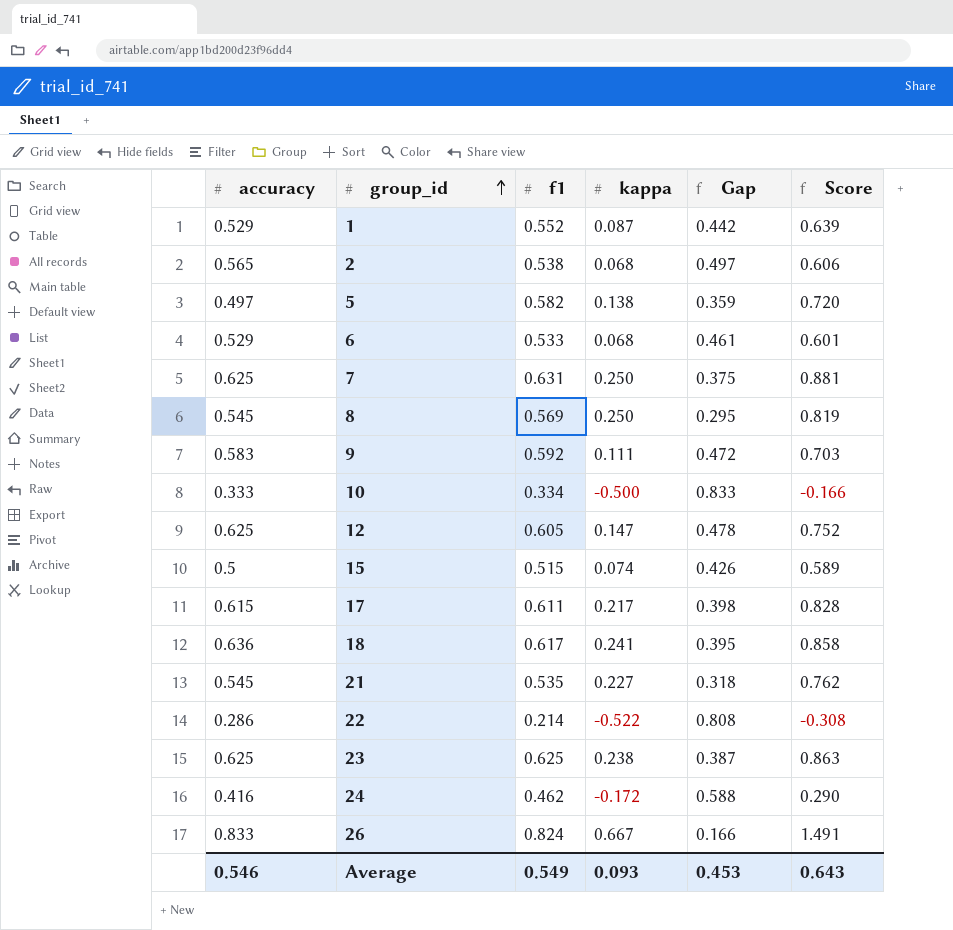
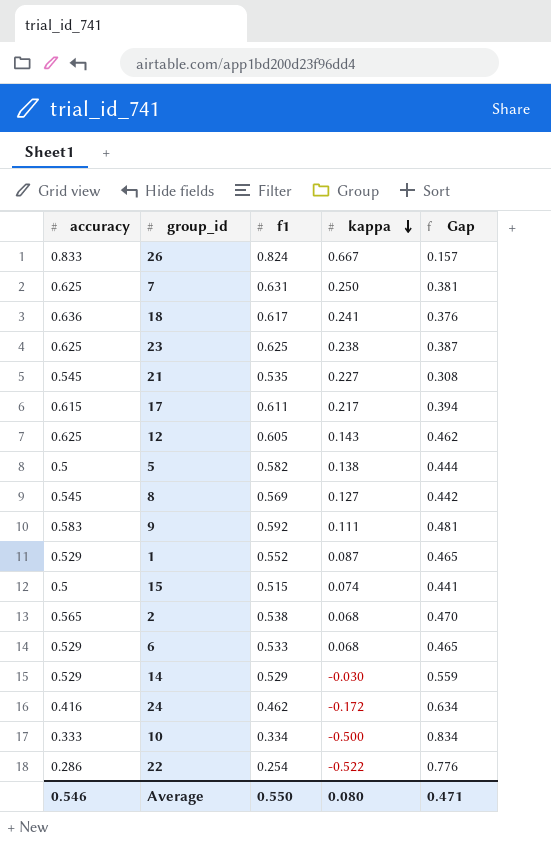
row order: group_id ascending -> kappa descending
column Score | formula: [f1] + [kappa] -> none
column Gap | formula: [accuracy] - [kappa] -> [f1] - [kappa]
12 | kappa: 0.147 -> 0.143
5 | accuracy: 0.497 -> 0.5
8 | kappa: 0.250 -> 0.127
row 14: none -> 0.529 | 0.529 | -0.030 | 0.559
22 | f1: 0.214 -> 0.254
Average | f1: 0.549 -> 0.550
Average | kappa: 0.093 -> 0.080
Average | Gap: 0.453 -> 0.471

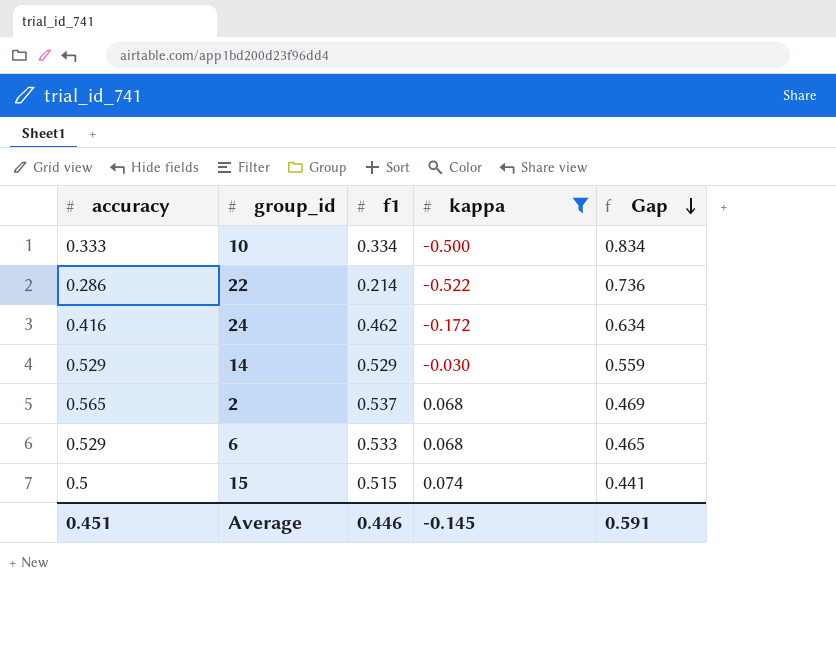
filter: none -> kappa <= 0.074
row order: kappa descending -> Gap descending
22 | f1: 0.254 -> 0.214
22 | Gap: 0.776 -> 0.736
2 | f1: 0.538 -> 0.537
2 | Gap: 0.470 -> 0.469
Average | accuracy: 0.546 -> 0.451
Average | f1: 0.550 -> 0.446
Average | kappa: 0.080 -> -0.145
Average | Gap: 0.471 -> 0.591

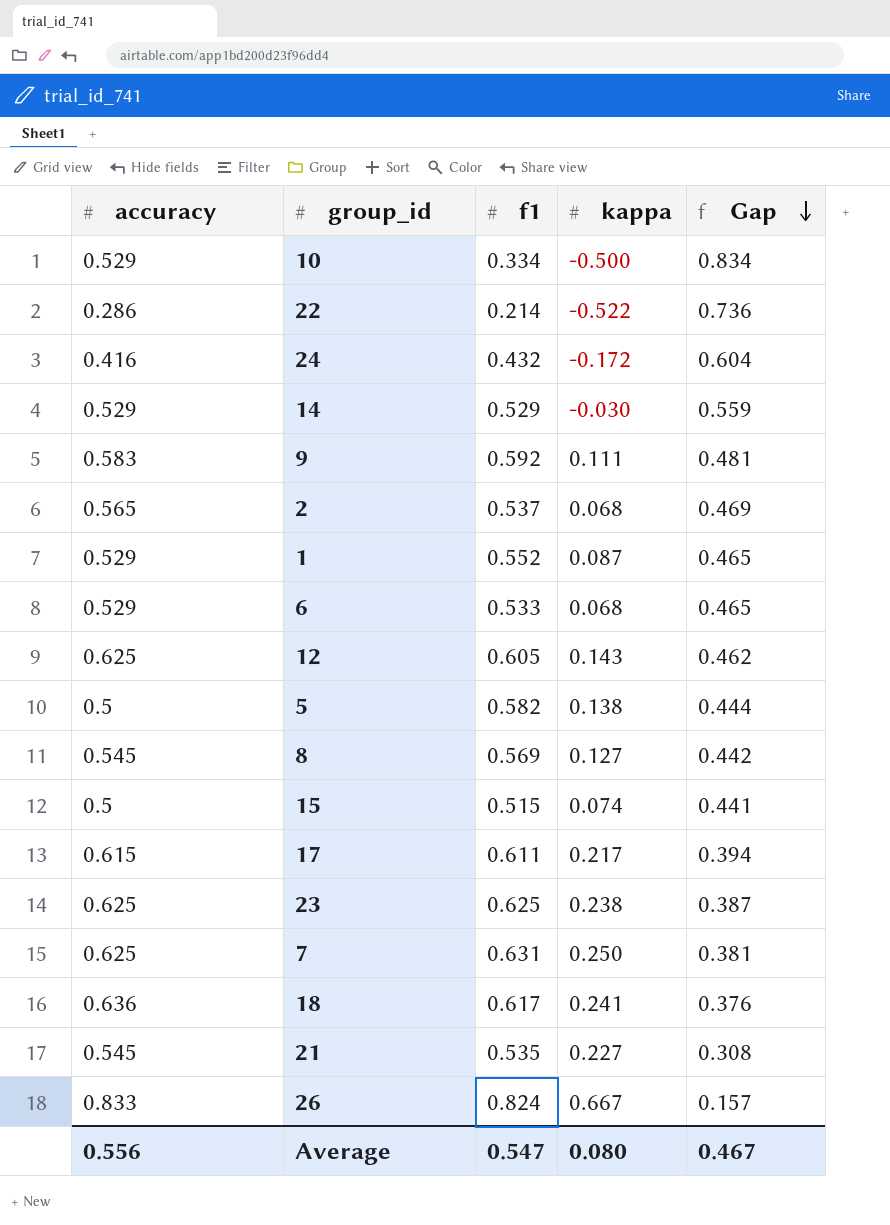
filter: kappa <= 0.074 -> none
10 | accuracy: 0.333 -> 0.529
24 | f1: 0.462 -> 0.432
24 | Gap: 0.634 -> 0.604
Average | accuracy: 0.451 -> 0.556
Average | f1: 0.446 -> 0.547
Average | kappa: -0.145 -> 0.080
Average | Gap: 0.591 -> 0.467

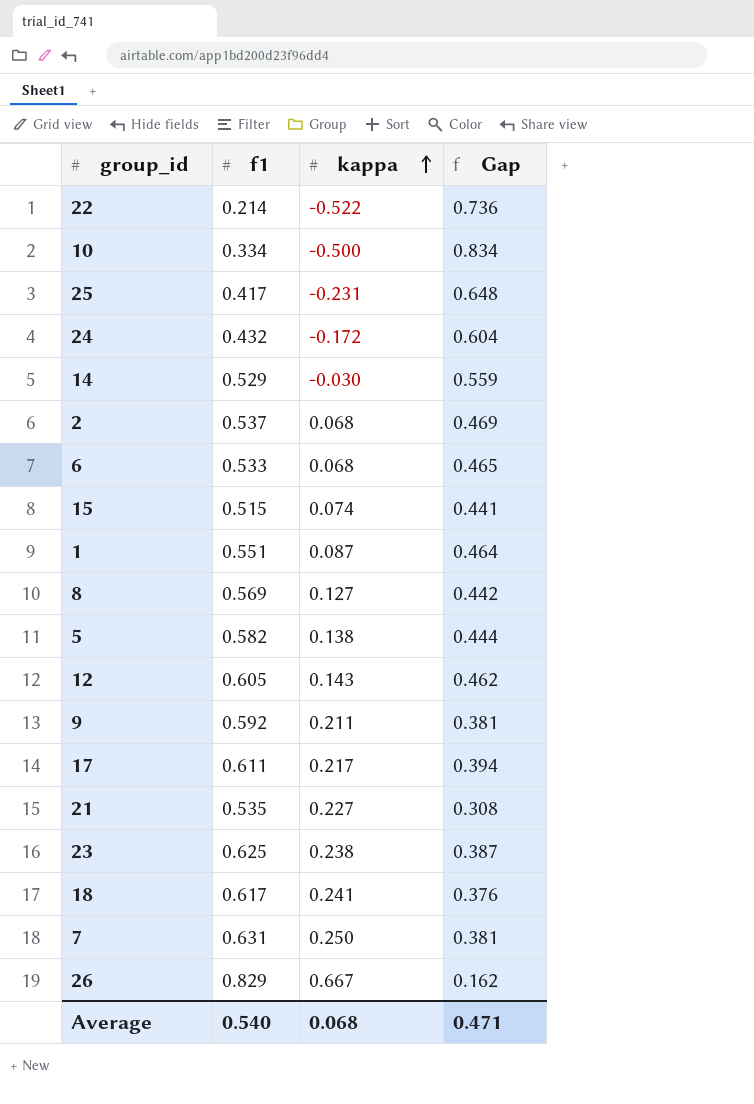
row order: Gap descending -> kappa ascending
column accuracy | position: 1 -> none
row 25: none -> 0.417 | -0.231 | 0.648
1 | f1: 0.552 -> 0.551
1 | Gap: 0.465 -> 0.464
9 | kappa: 0.111 -> 0.211
9 | Gap: 0.481 -> 0.381
26 | f1: 0.824 -> 0.829
26 | Gap: 0.157 -> 0.162
Average | f1: 0.547 -> 0.540
Average | kappa: 0.080 -> 0.068
Average | Gap: 0.467 -> 0.471

